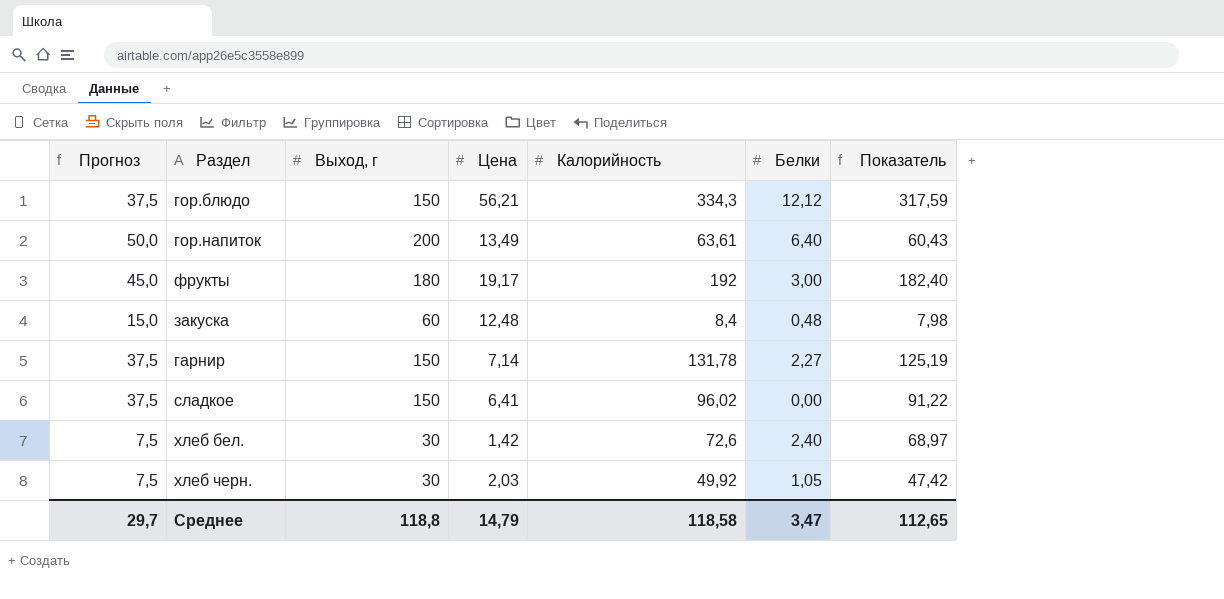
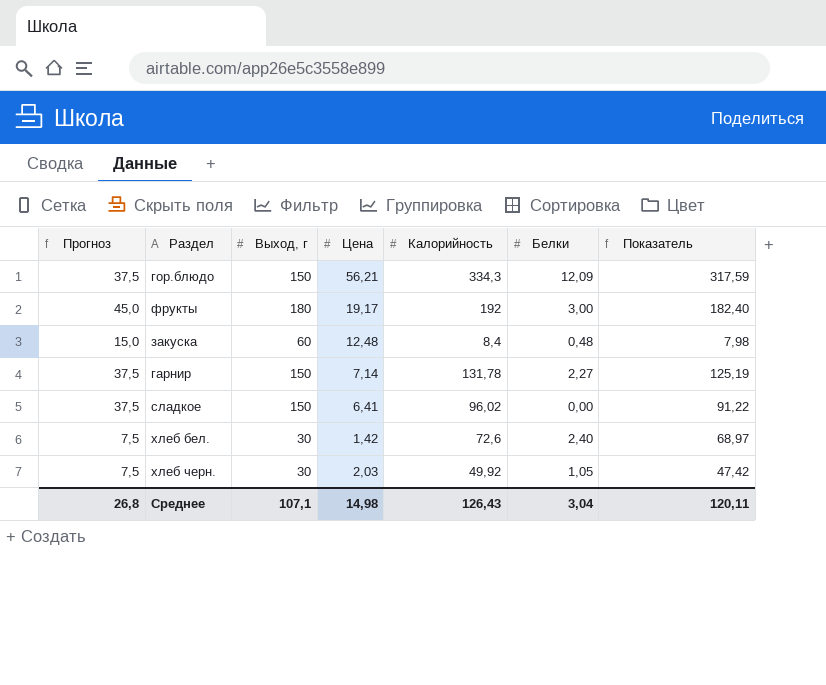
row гор.напиток: 50,0 | 200 | 13,49 | 63,61 | 6,40 | 60,43 -> none
гор.блюдо | Белки: 12,12 -> 12,09
Среднее | Прогноз: 29,7 -> 26,8
Среднее | Выход, г: 118,8 -> 107,1
Среднее | Цена: 14,79 -> 14,98
Среднее | Калорийность: 118,58 -> 126,43
Среднее | Белки: 3,47 -> 3,04
Среднее | Показатель: 112,65 -> 120,11

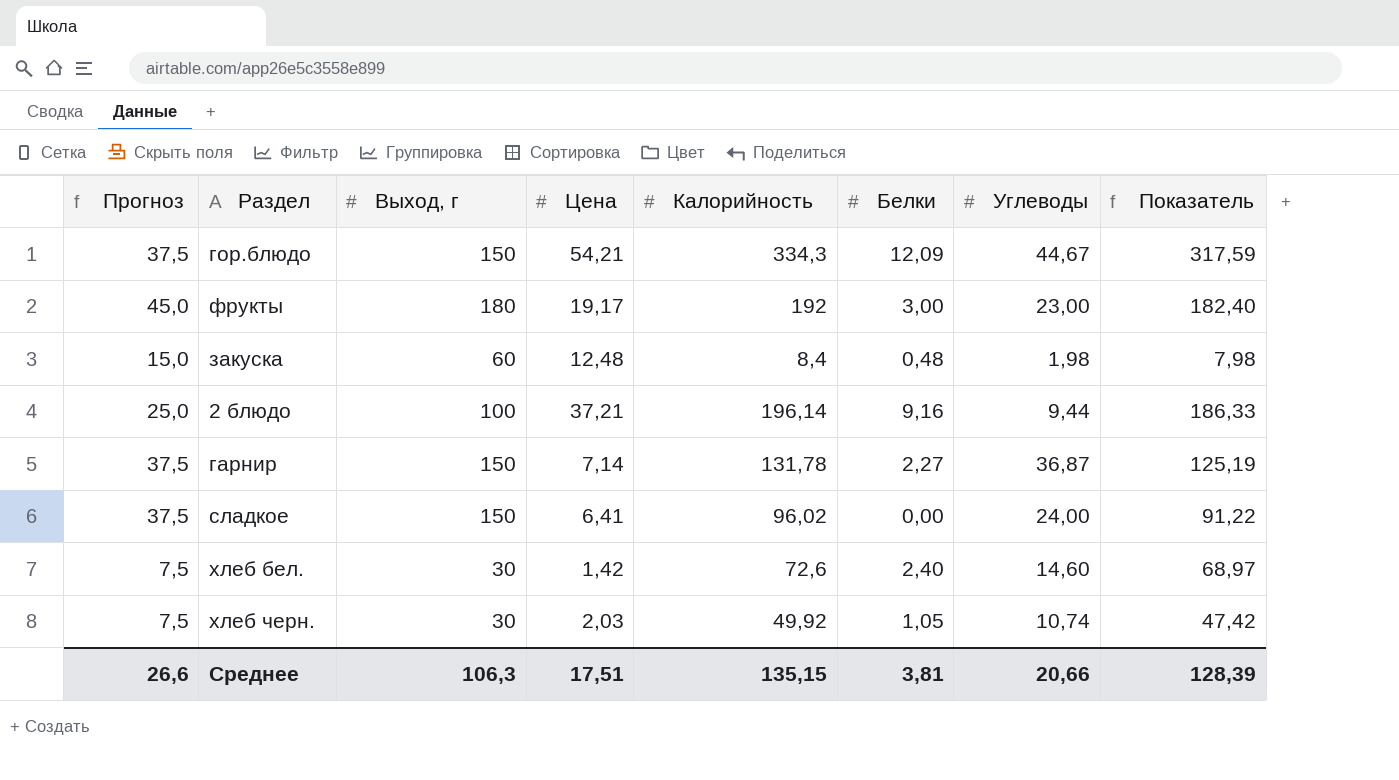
column Углеводы | position: none -> 7
гор.блюдо | Цена: 56,21 -> 54,21
row 2 блюдо: none -> 25,0 | 100 | 37,21 | 196,14 | 9,16 | 9,44 | 186,33
Среднее | Прогноз: 26,8 -> 26,6
Среднее | Выход, г: 107,1 -> 106,3
Среднее | Цена: 14,98 -> 17,51
Среднее | Калорийность: 126,43 -> 135,15
Среднее | Белки: 3,04 -> 3,81
Среднее | Показатель: 120,11 -> 128,39

